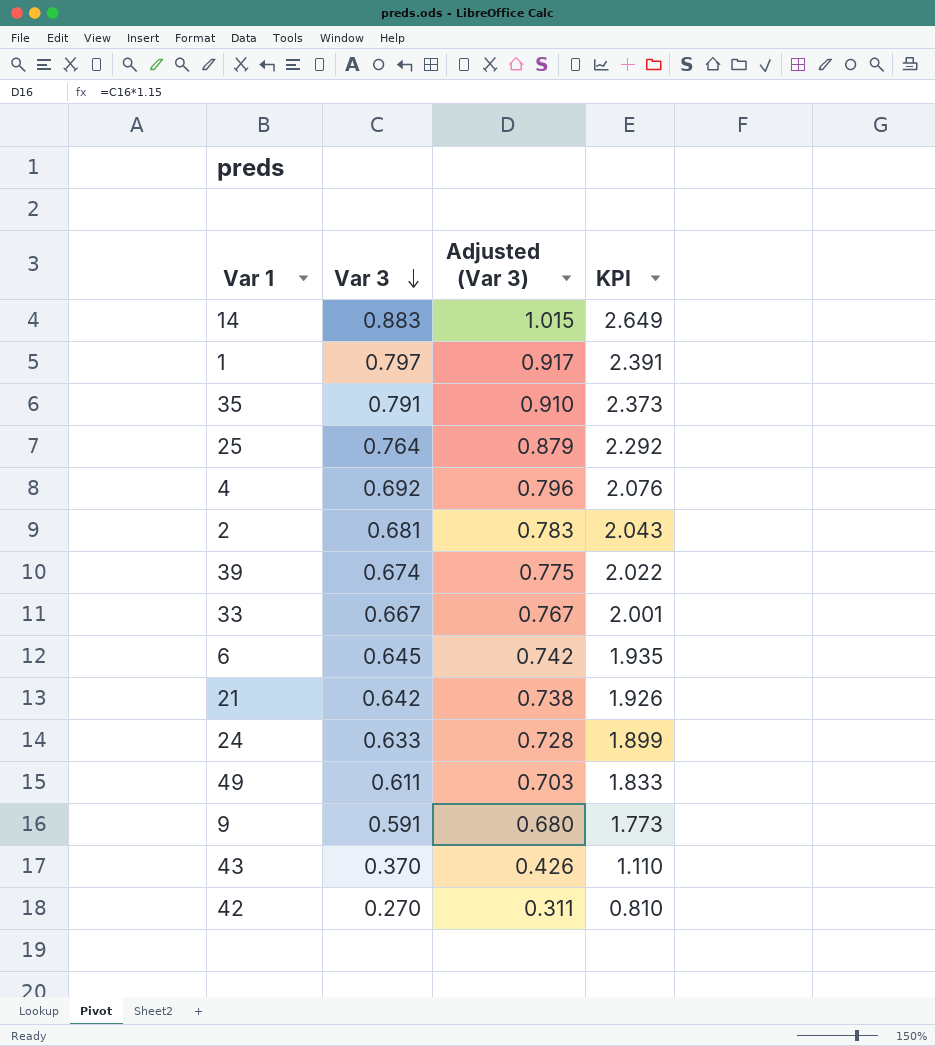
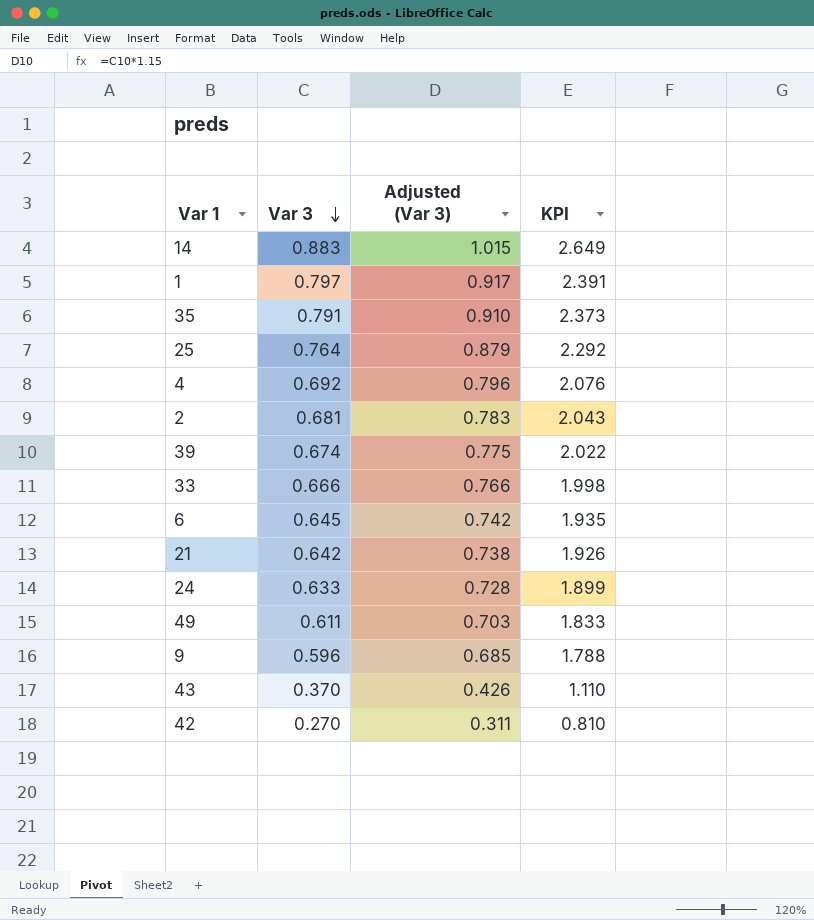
33 | Var 3: 0.667 -> 0.666
33 | Adjusted (Var 3): 0.767 -> 0.766
33 | KPI: 2.001 -> 1.998
9 | Var 3: 0.591 -> 0.596
9 | Adjusted (Var 3): 0.680 -> 0.685
9 | KPI: 1.773 -> 1.788

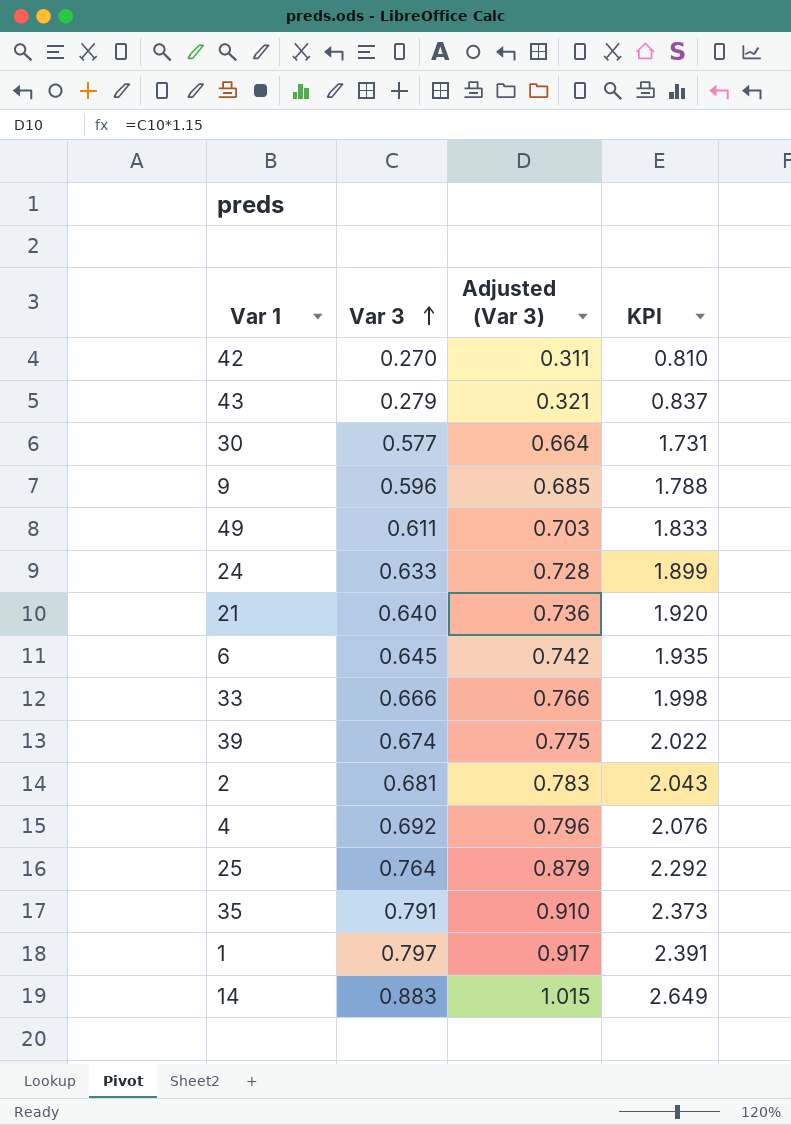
row order: Var 3 descending -> Var 3 ascending
43 | Var 3: 0.370 -> 0.279
43 | Adjusted (Var 3): 0.426 -> 0.321
43 | KPI: 1.110 -> 0.837
row 30: none -> 0.577 | 0.664 | 1.731
21 | Var 3: 0.642 -> 0.640
21 | Adjusted (Var 3): 0.738 -> 0.736
21 | KPI: 1.926 -> 1.920

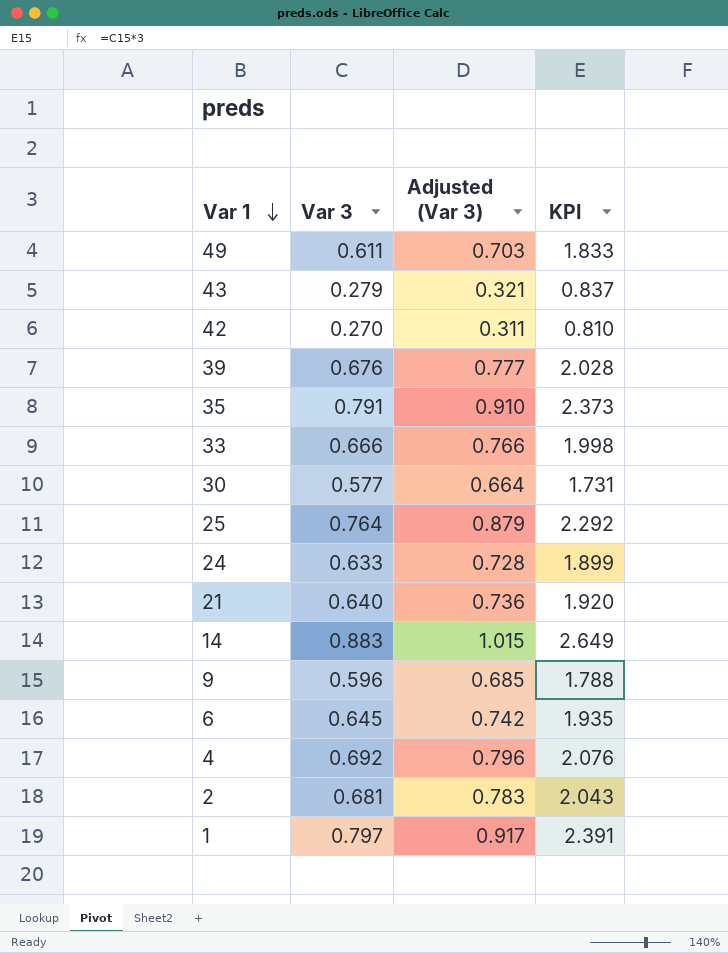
row order: Var 3 ascending -> Var 1 descending
39 | Var 3: 0.674 -> 0.676
39 | Adjusted (Var 3): 0.775 -> 0.777
39 | KPI: 2.022 -> 2.028

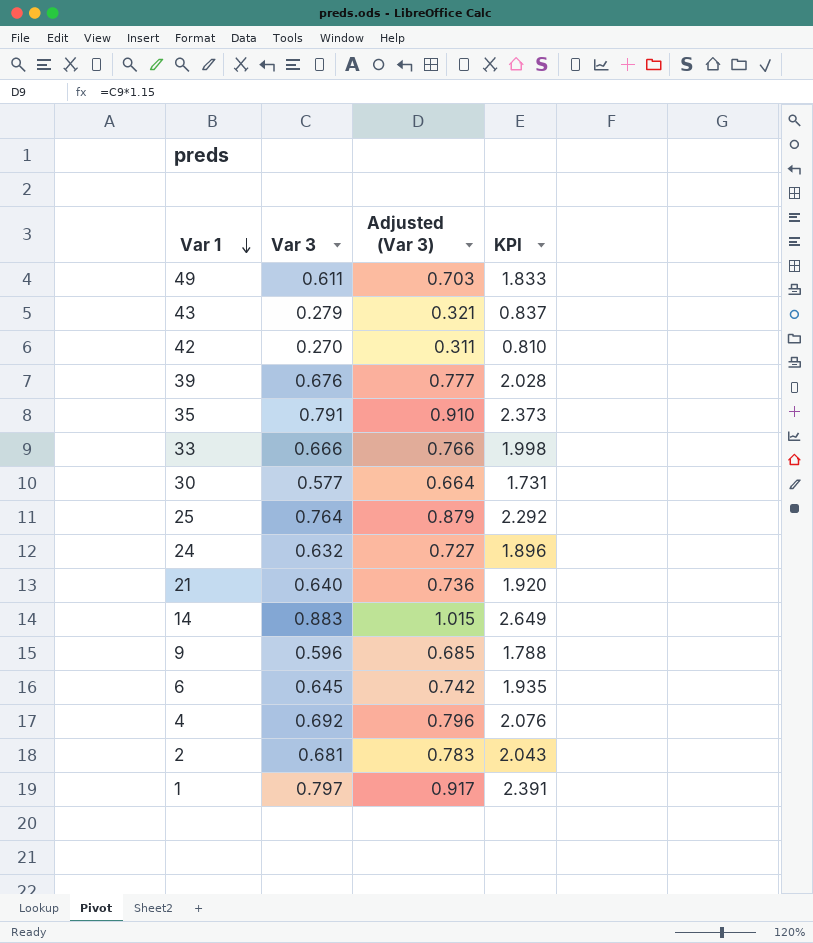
24 | Var 3: 0.633 -> 0.632
24 | Adjusted (Var 3): 0.728 -> 0.727
24 | KPI: 1.899 -> 1.896

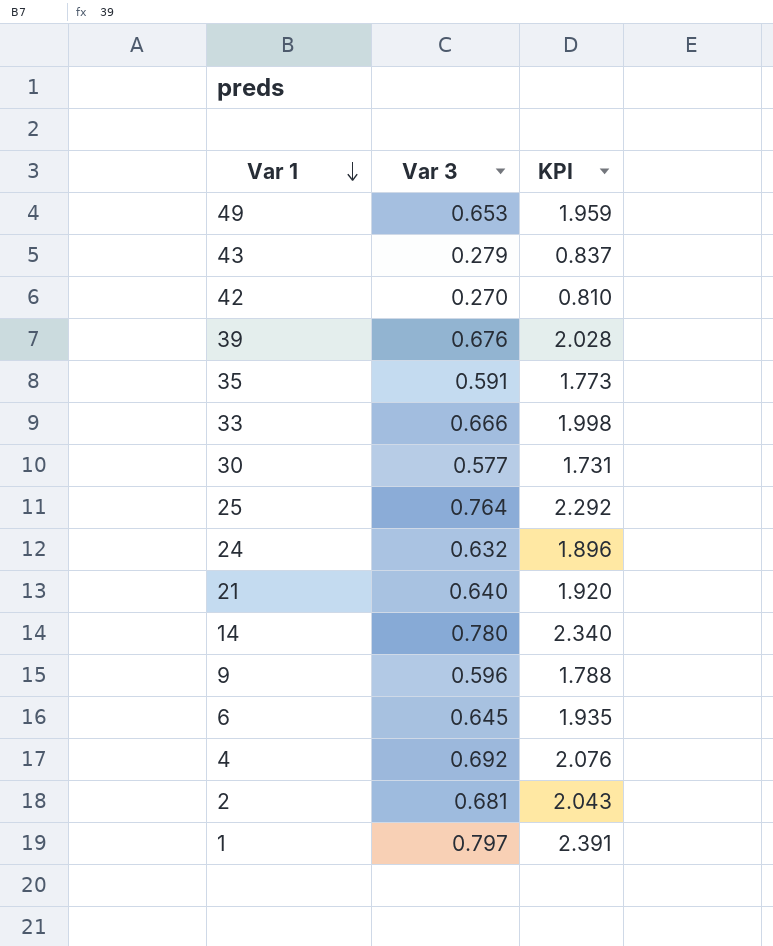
column Adjusted (Var 3) | formula: [Var 3] * 1.15 -> none
49 | Var 3: 0.611 -> 0.653
49 | KPI: 1.833 -> 1.959
35 | Var 3: 0.791 -> 0.591
35 | KPI: 2.373 -> 1.773
14 | Var 3: 0.883 -> 0.780
14 | KPI: 2.649 -> 2.340

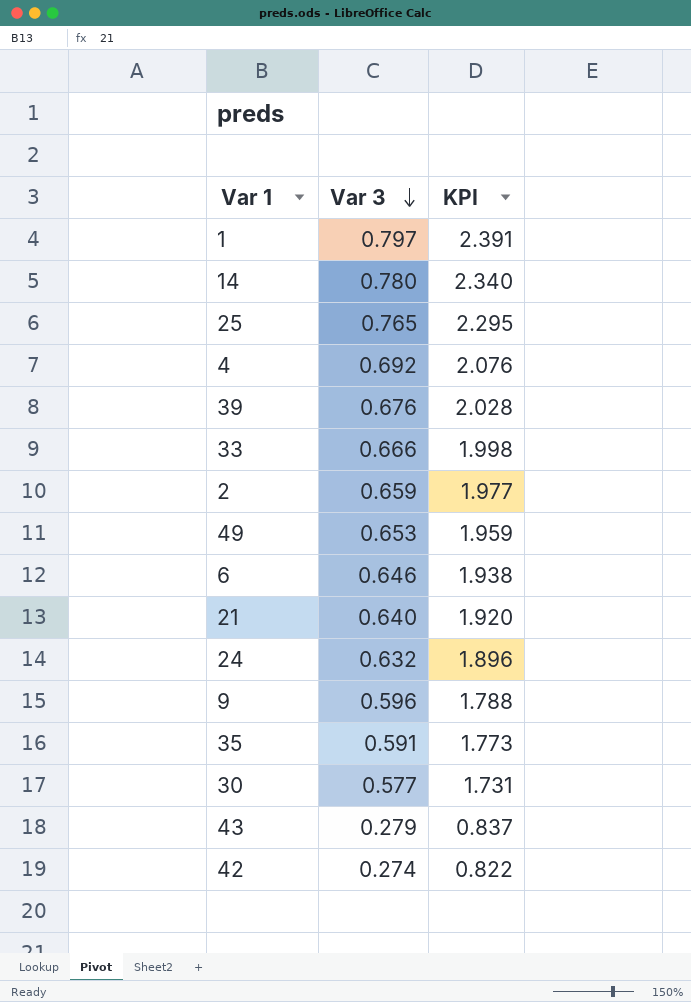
row order: Var 1 descending -> Var 3 descending
25 | Var 3: 0.764 -> 0.765
25 | KPI: 2.292 -> 2.295
2 | Var 3: 0.681 -> 0.659
2 | KPI: 2.043 -> 1.977
6 | Var 3: 0.645 -> 0.646
6 | KPI: 1.935 -> 1.938
42 | Var 3: 0.270 -> 0.274
42 | KPI: 0.810 -> 0.822

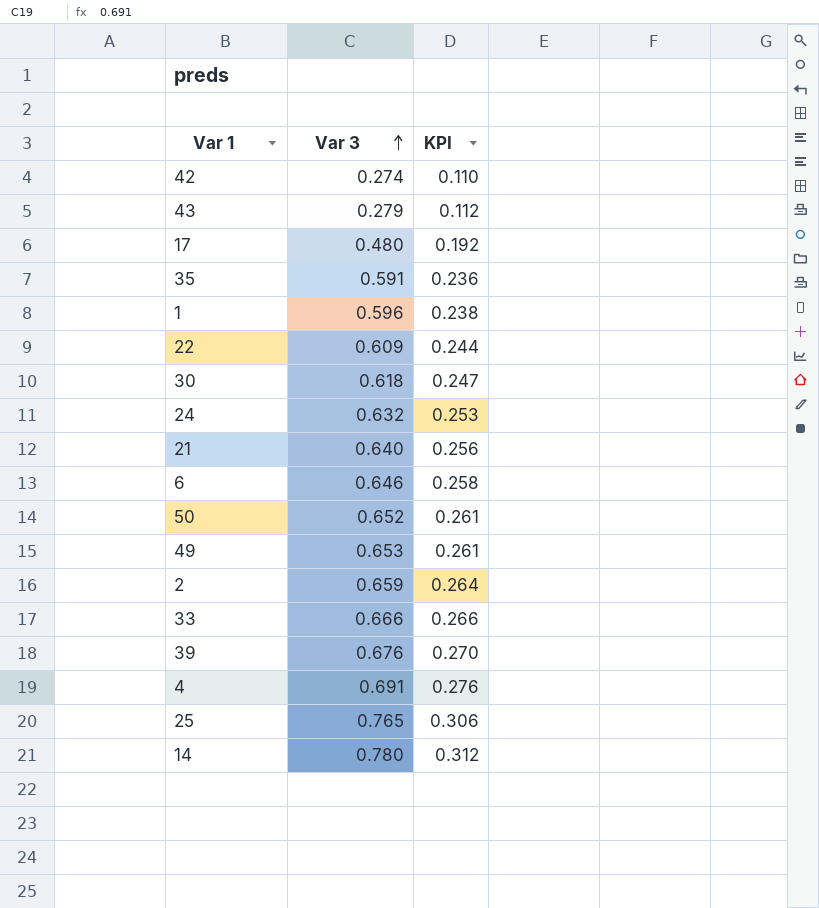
row order: Var 3 descending -> Var 3 ascending
column KPI | formula: [Var 3] * 3 -> [Var 3] * 0.4
row 9: 0.596 | 1.788 -> none
row 17: none -> 0.480 | 0.192
1 | Var 3: 0.797 -> 0.596
row 22: none -> 0.609 | 0.244
30 | Var 3: 0.577 -> 0.618
row 50: none -> 0.652 | 0.261
4 | Var 3: 0.692 -> 0.691

